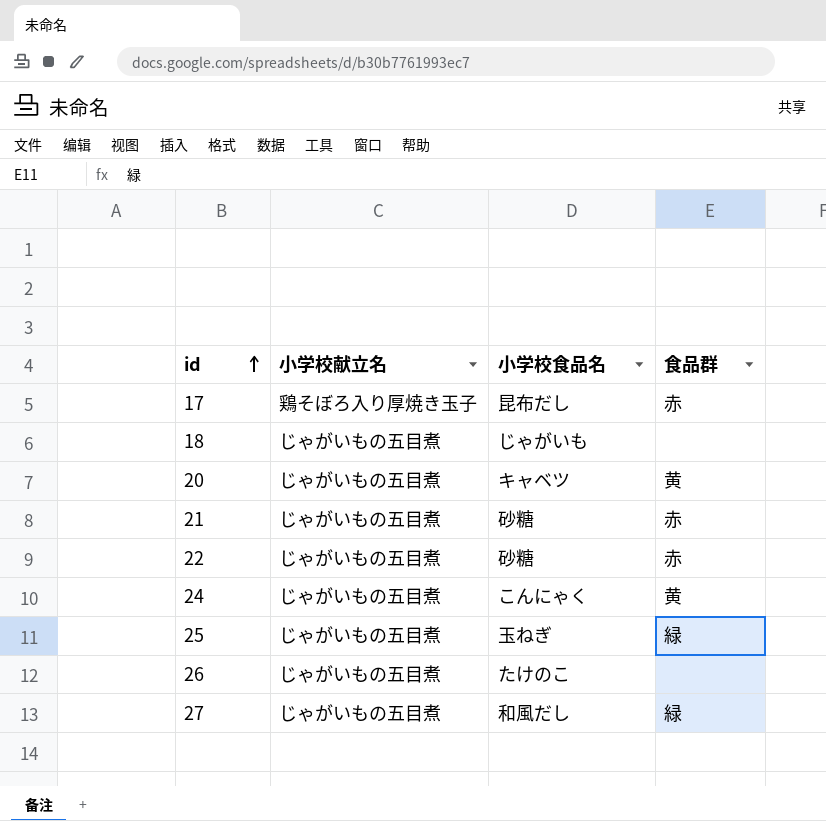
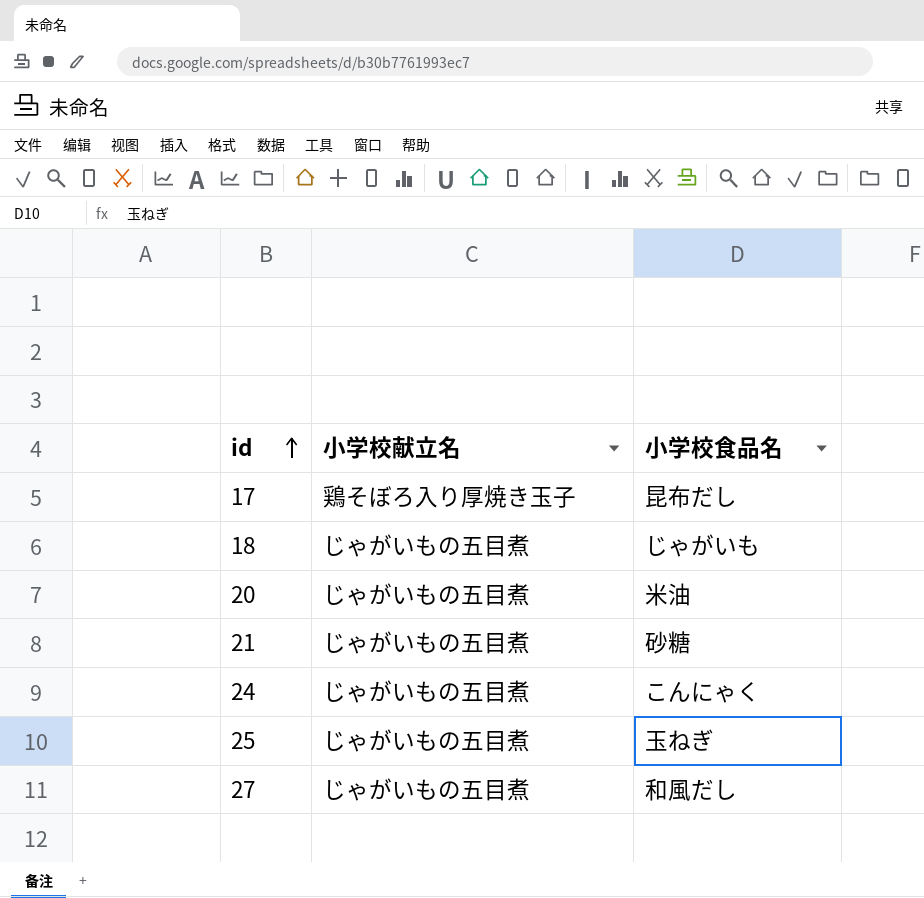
column 食品群 | position: 4 -> none
row 22: じゃがいもの五目煮 | 砂糖 | 赤 -> none
row 26: じゃがいもの五目煮 | たけのこ | none -> none
20 | 小学校食品名: キャベツ -> 米油

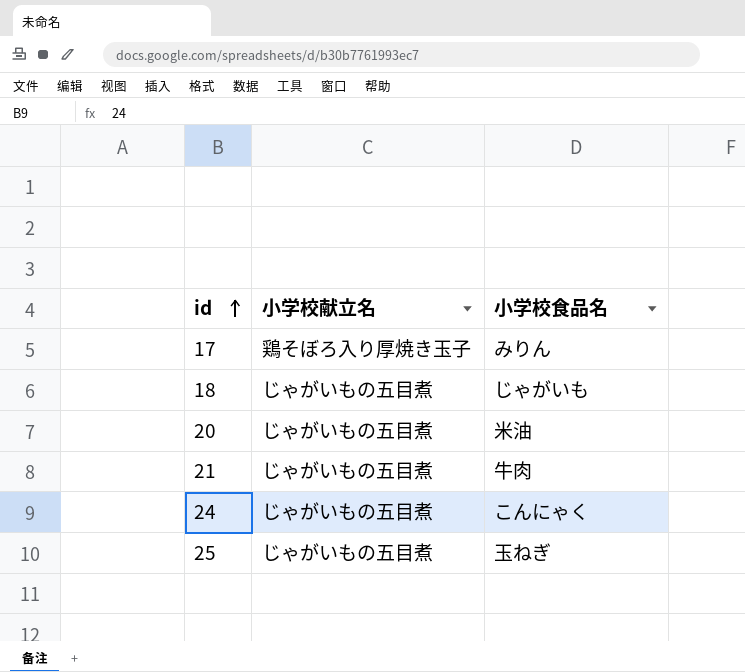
row 27: じゃがいもの五目煮 | 和風だし -> none
17 | 小学校食品名: 昆布だし -> みりん
21 | 小学校食品名: 砂糖 -> 牛肉

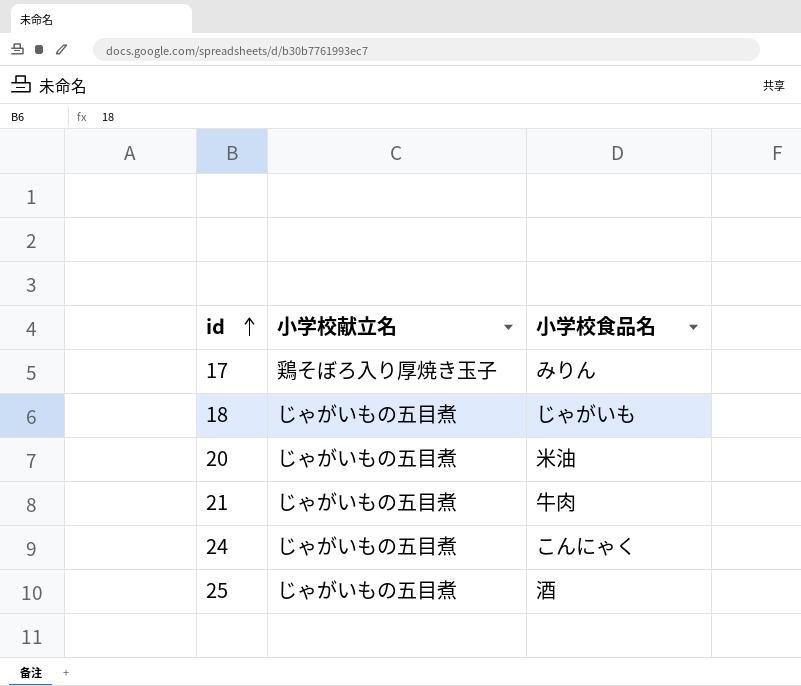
25 | 小学校食品名: 玉ねぎ -> 酒

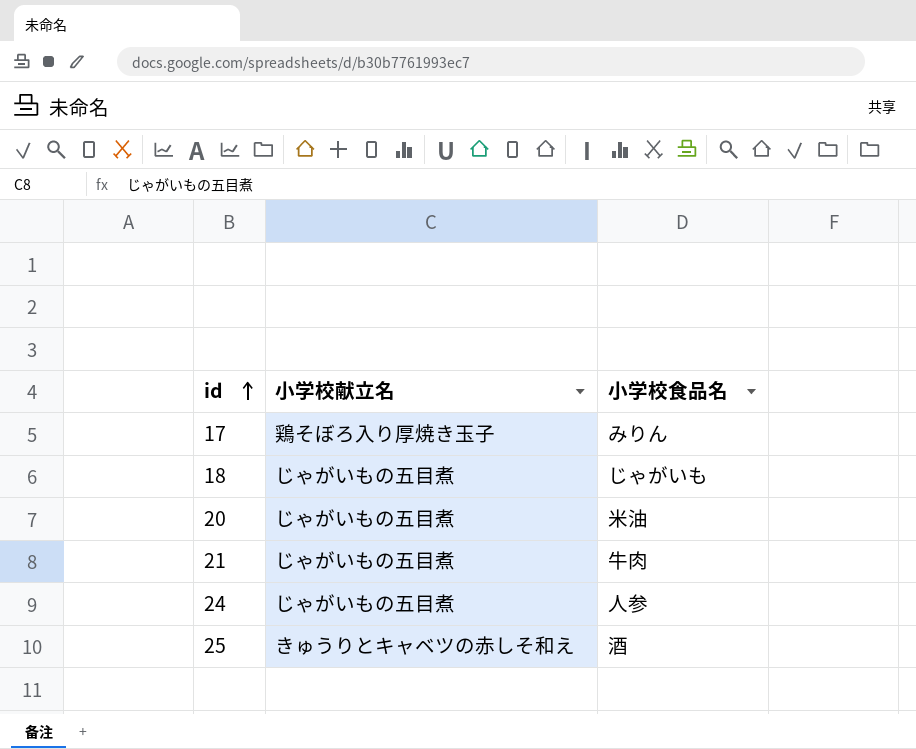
24 | 小学校食品名: こんにゃく -> 人参
25 | 小学校献立名: じゃがいもの五目煮 -> きゅうりとキャベツの赤しそ和え

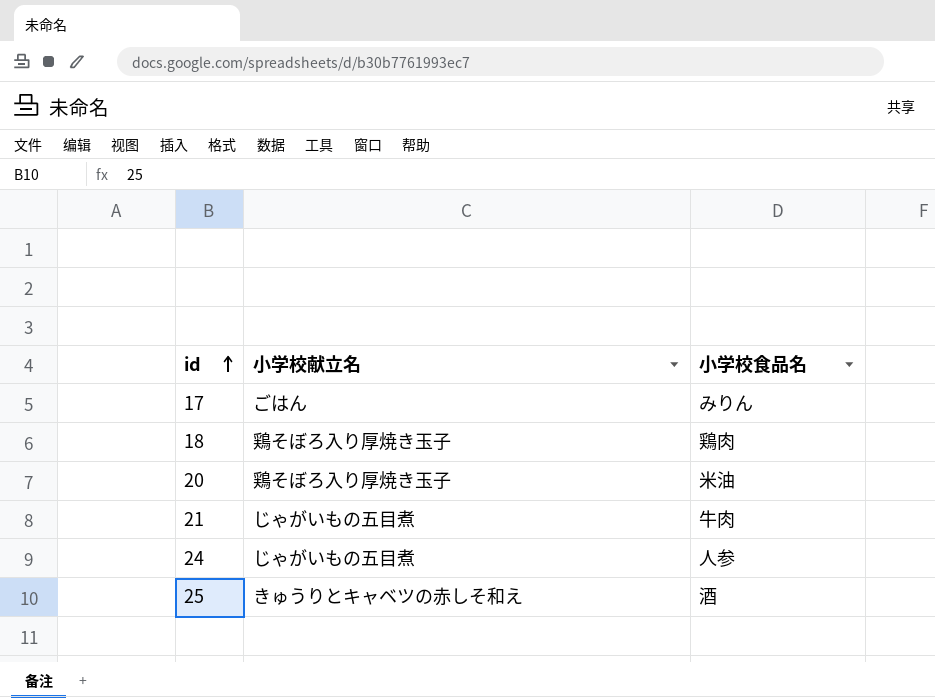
17 | 小学校献立名: 鶏そぼろ入り厚焼き玉子 -> ごはん
18 | 小学校献立名: じゃがいもの五目煮 -> 鶏そぼろ入り厚焼き玉子
18 | 小学校食品名: じゃがいも -> 鶏肉
20 | 小学校献立名: じゃがいもの五目煮 -> 鶏そぼろ入り厚焼き玉子

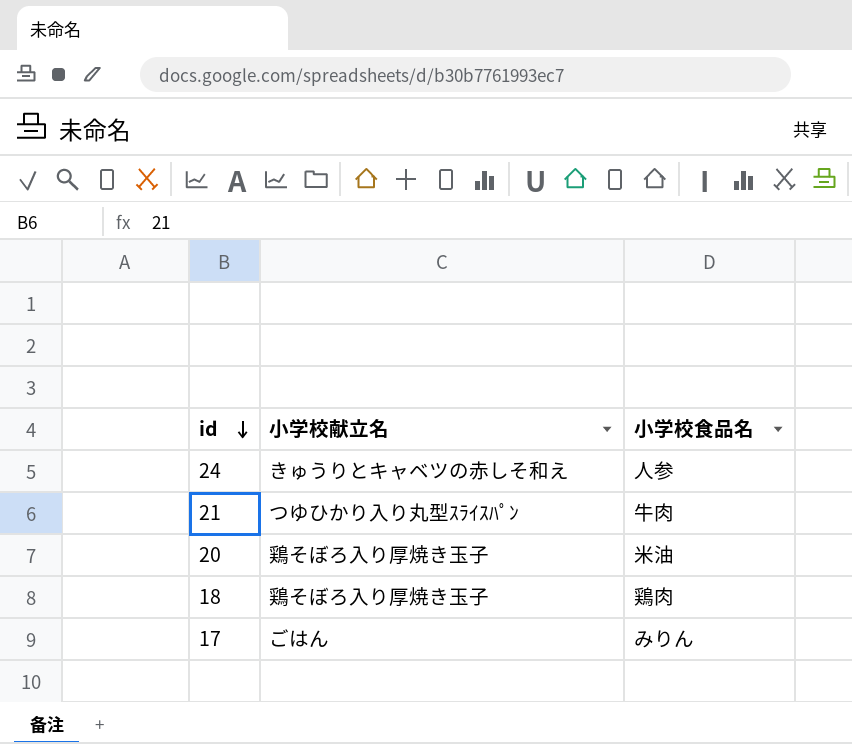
row order: id ascending -> id descending
row 25: きゅうりとキャベツの赤しそ和え | 酒 -> none
24 | 小学校献立名: じゃがいもの五目煮 -> きゅうりとキャベツの赤しそ和え
21 | 小学校献立名: じゃがいもの五目煮 -> つゆひかり入り丸型ｽﾗｲｽﾊﾟﾝ

